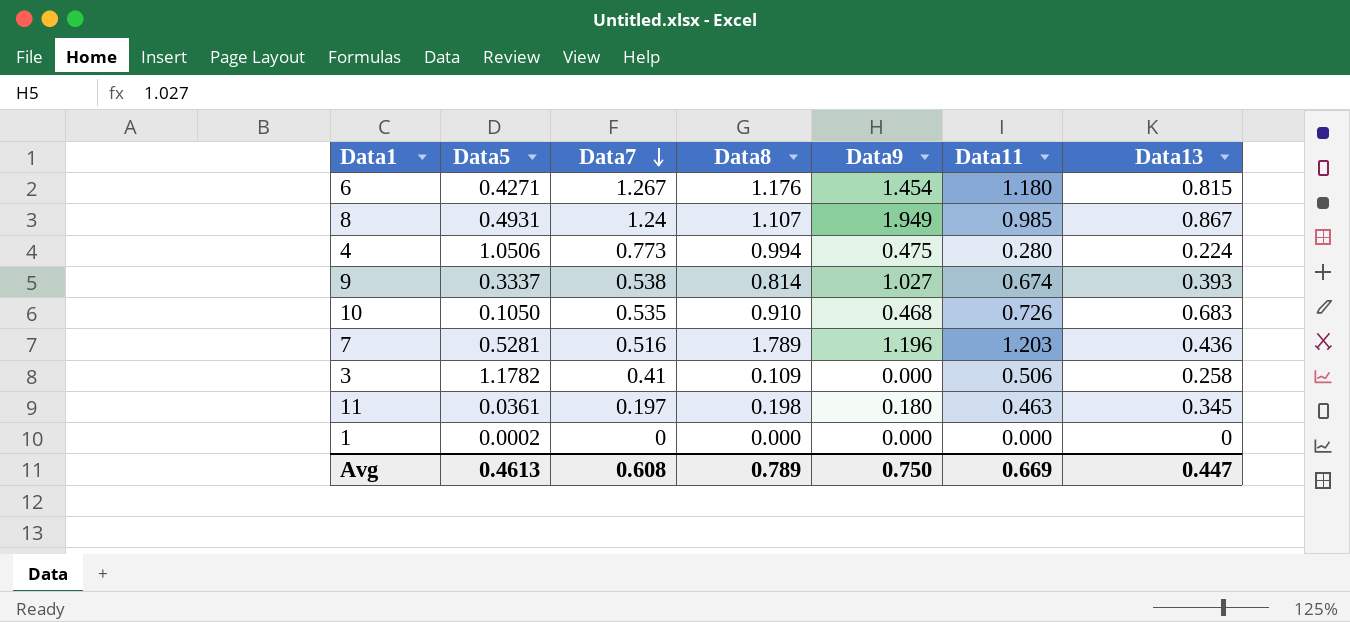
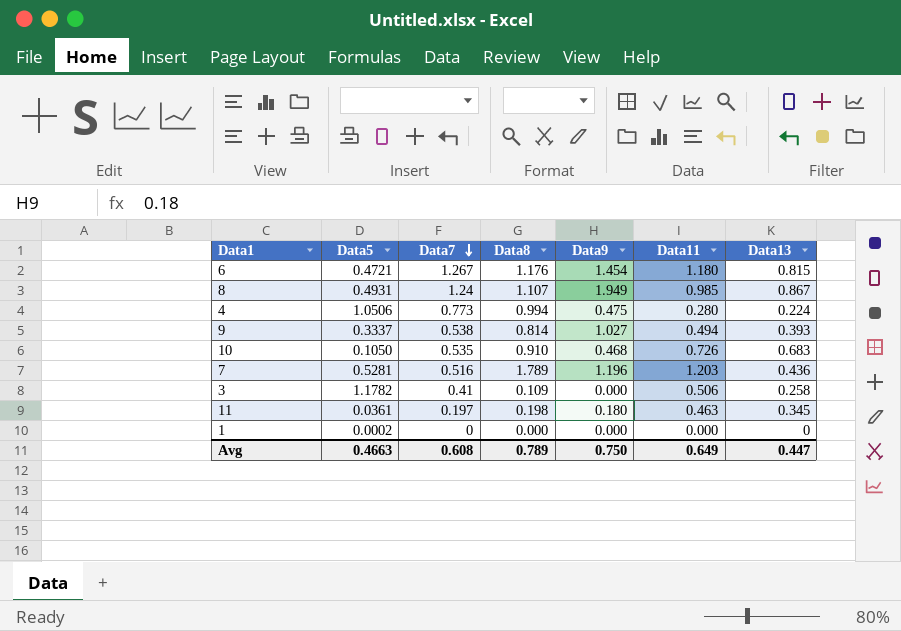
6 | Data5: 0.4271 -> 0.4721
9 | Data11: 0.674 -> 0.494
Avg | Data5: 0.4613 -> 0.4663
Avg | Data11: 0.669 -> 0.649

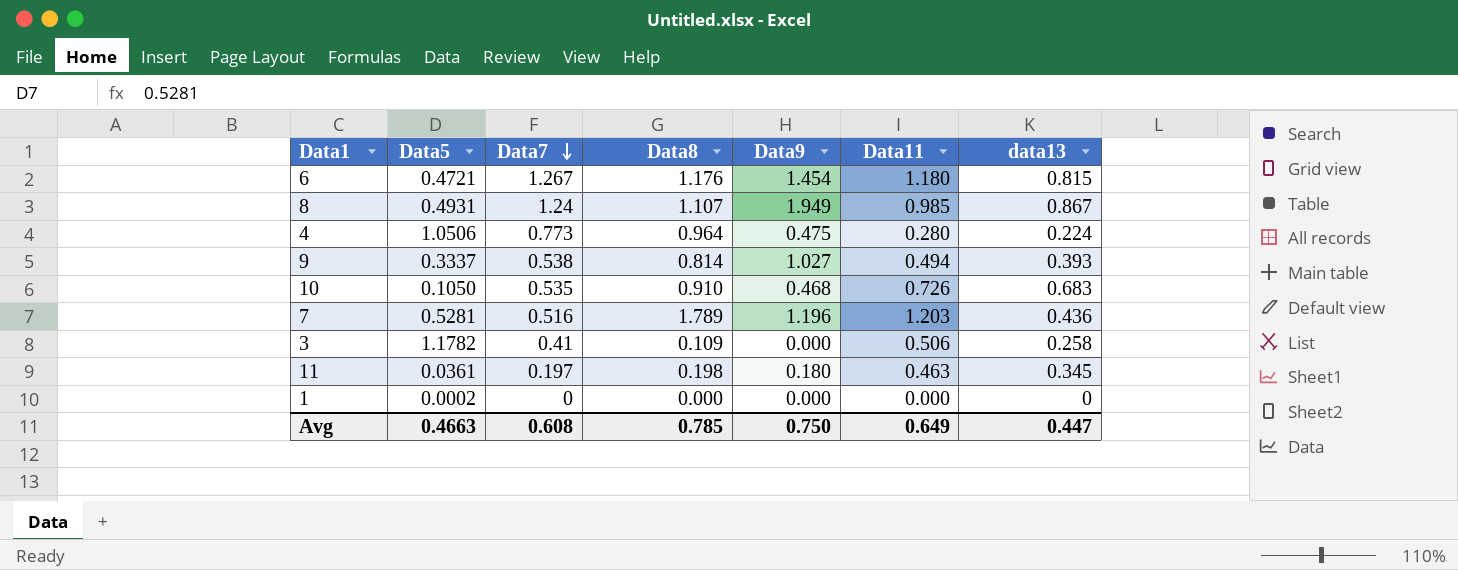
column name: Data13 -> data13
4 | Data8: 0.994 -> 0.964
Avg | Data8: 0.789 -> 0.785

